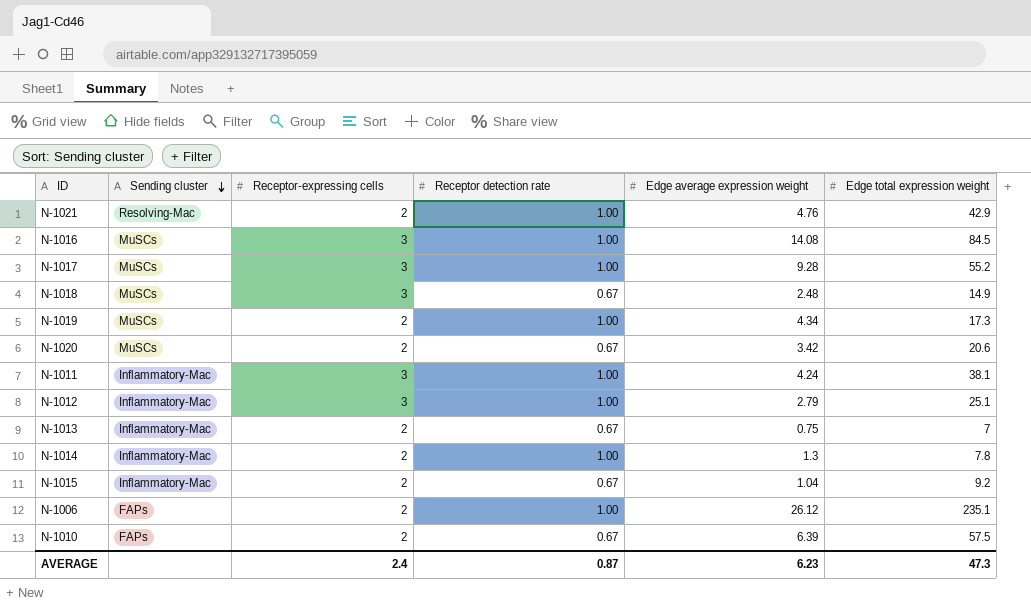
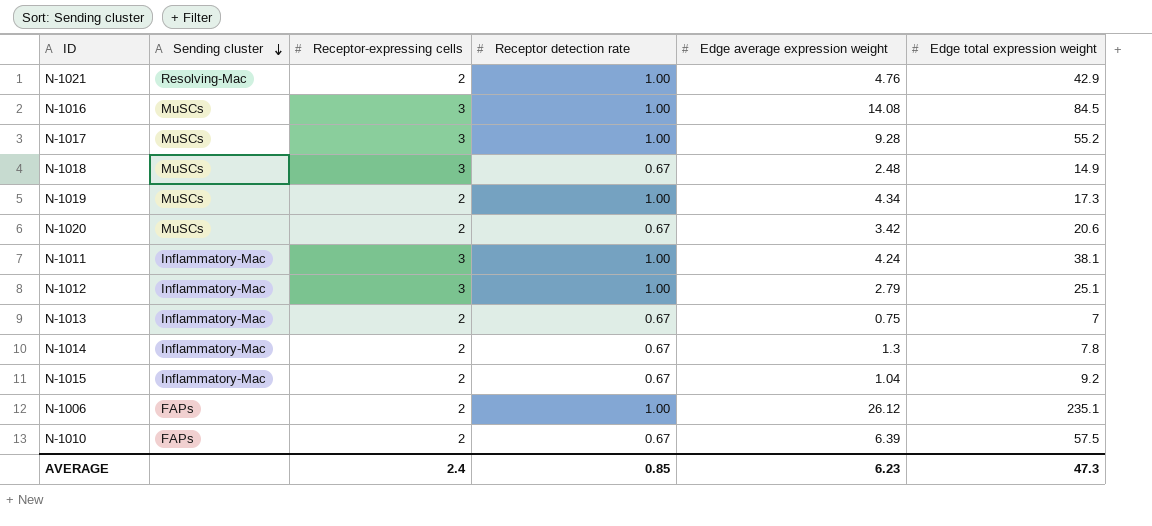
N-1014 | Receptor detection rate: 1.00 -> 0.67
AVERAGE | Receptor detection rate: 0.87 -> 0.85

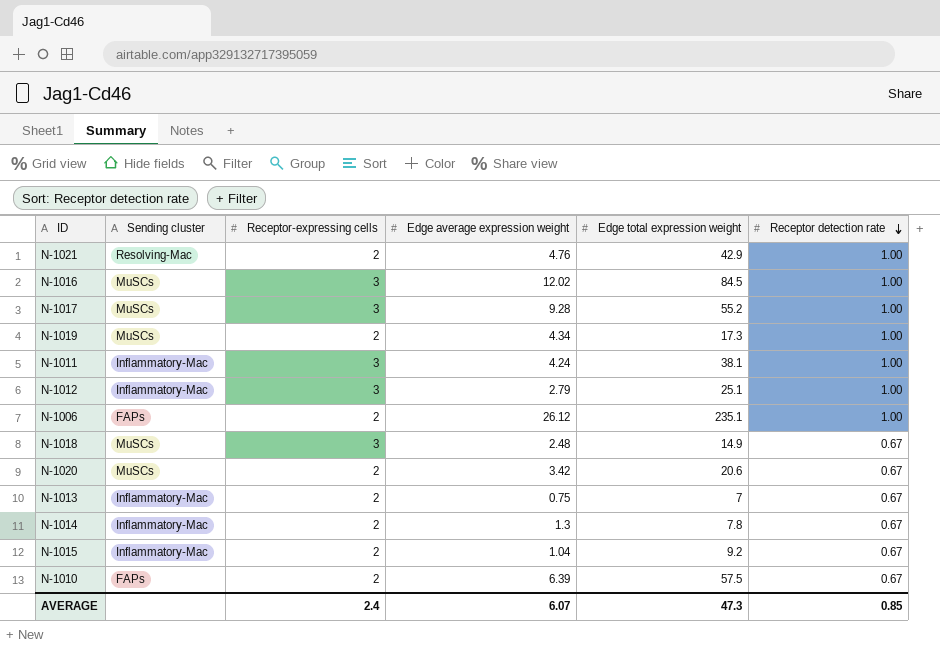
row order: Sending cluster descending -> Receptor detection rate descending
column Receptor detection rate | position: 4 -> 6
N-1016 | Edge average expression weight: 14.08 -> 12.02
AVERAGE | Edge average expression weight: 6.23 -> 6.07

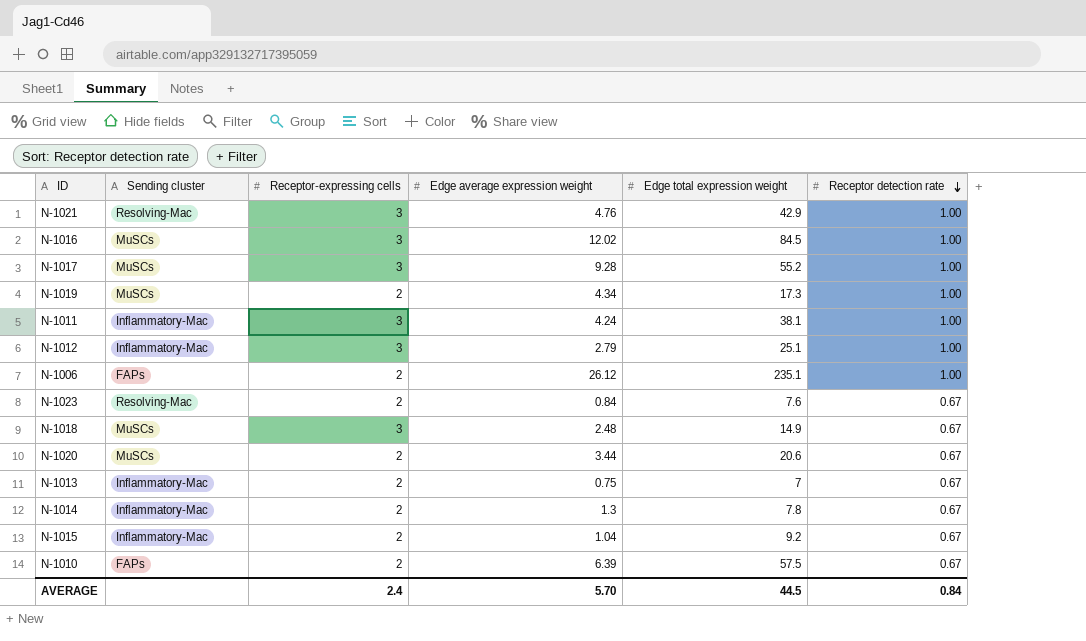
N-1021 | Receptor-expressing cells: 2 -> 3
row N-1023: none -> Resolving-Mac | 2 | 0.84 | 7.6 | 0.67
N-1020 | Edge average expression weight: 3.42 -> 3.44
AVERAGE | Edge average expression weight: 6.07 -> 5.70
AVERAGE | Edge total expression weight: 47.3 -> 44.5
AVERAGE | Receptor detection rate: 0.85 -> 0.84

